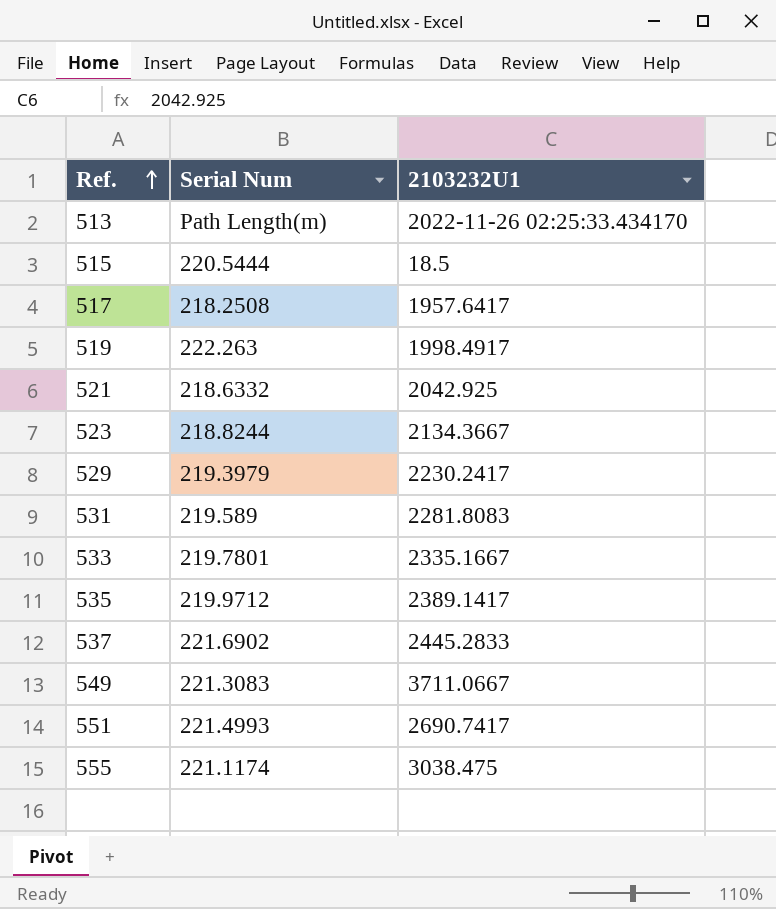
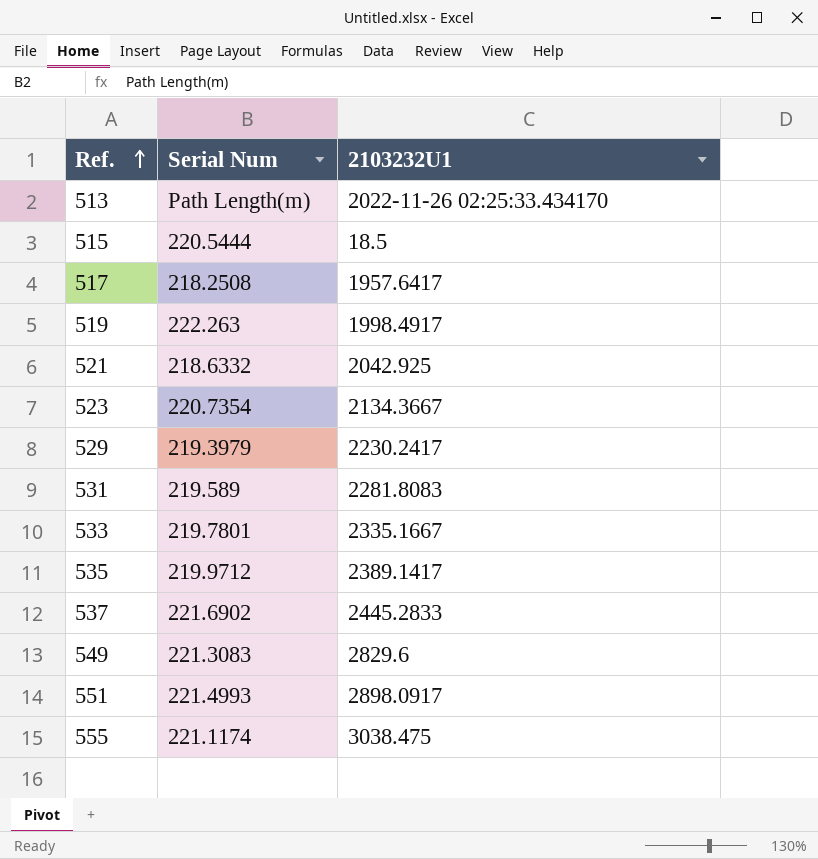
523 | Serial Num: 218.8244 -> 220.7354
549 | 2103232U1: 3711.0667 -> 2829.6
551 | 2103232U1: 2690.7417 -> 2898.0917

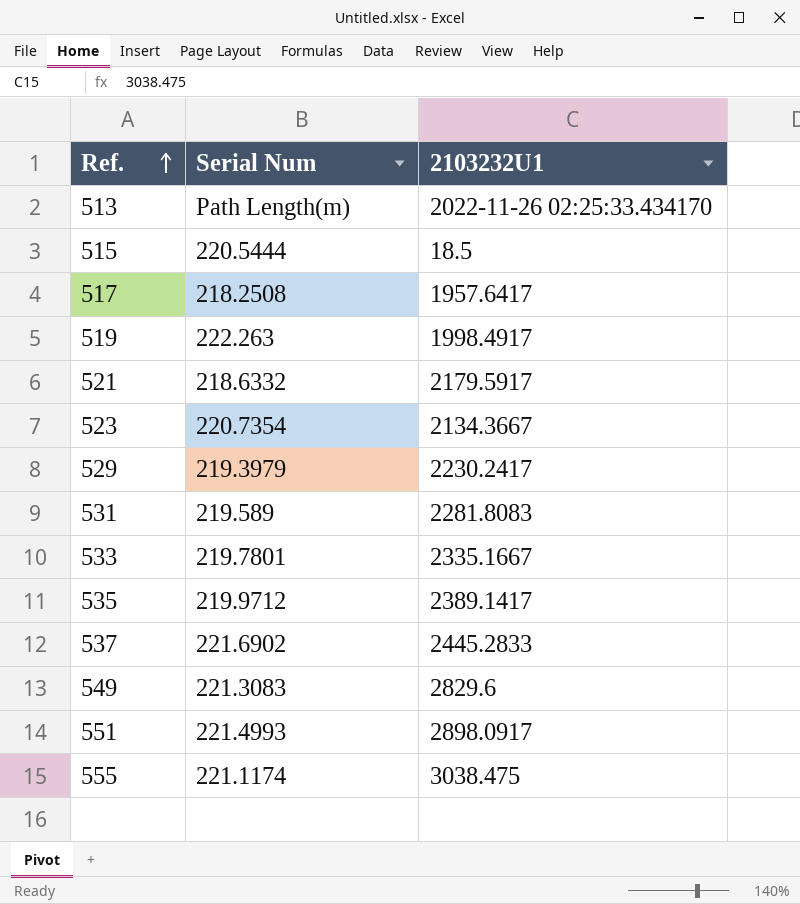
521 | 2103232U1: 2042.925 -> 2179.5917

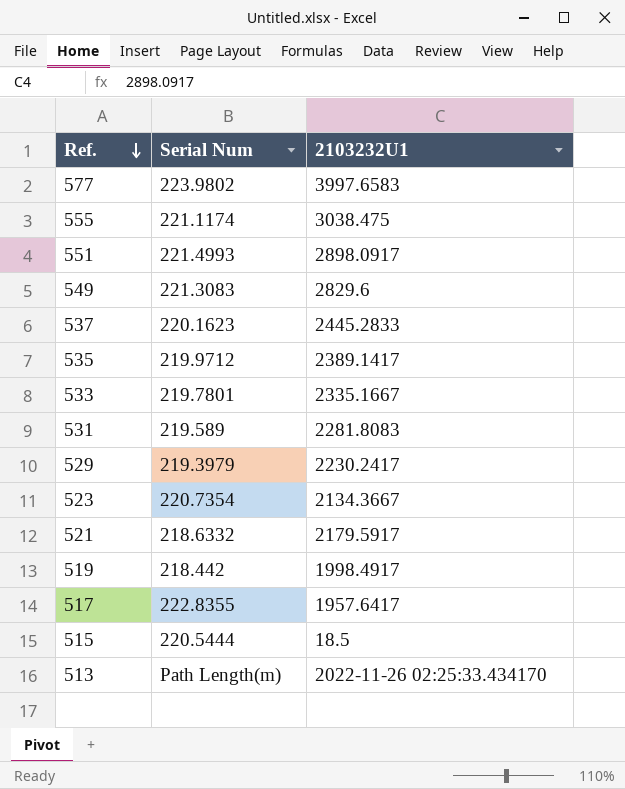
row order: Ref. ascending -> Ref. descending
row 577: none -> 223.9802 | 3997.6583
537 | Serial Num: 221.6902 -> 220.1623
519 | Serial Num: 222.263 -> 218.442
517 | Serial Num: 218.2508 -> 222.8355

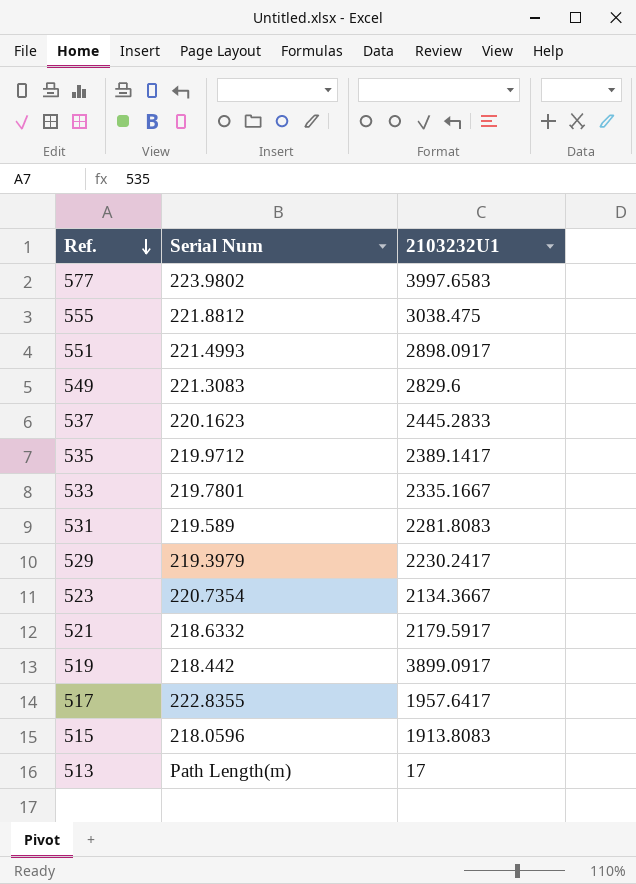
555 | Serial Num: 221.1174 -> 221.8812
519 | 2103232U1: 1998.4917 -> 3899.0917
515 | Serial Num: 220.5444 -> 218.0596
515 | 2103232U1: 18.5 -> 1913.8083
513 | 2103232U1: 2022-11-26 02:25:33.434170 -> 17

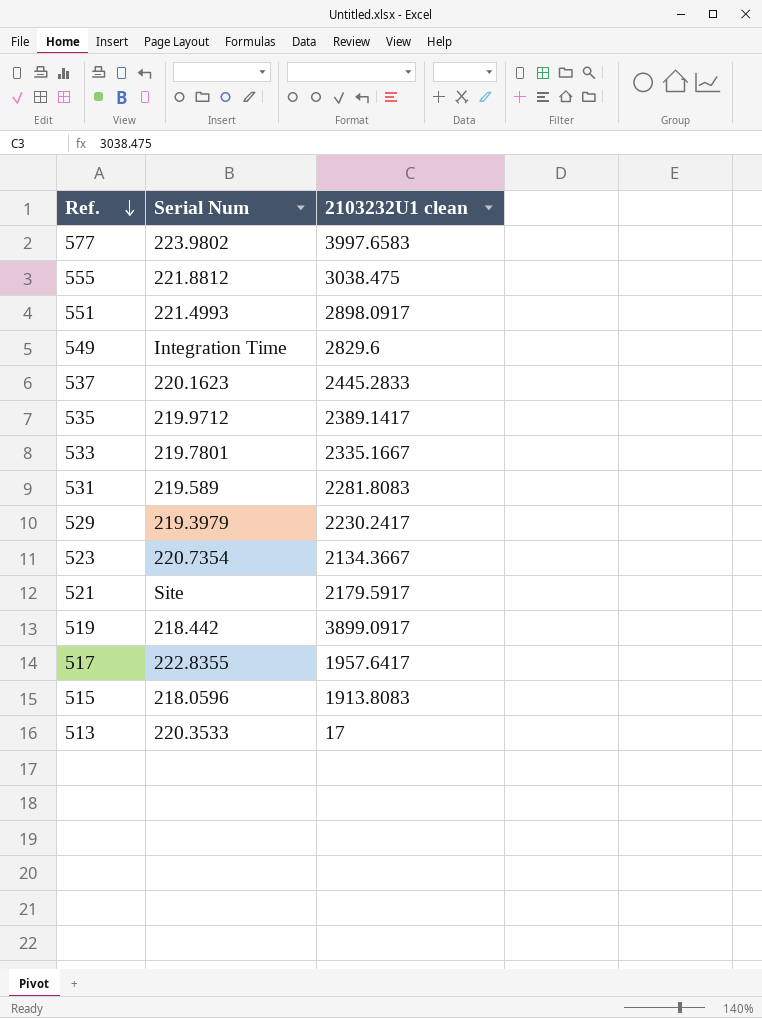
column name: 2103232U1 -> 2103232U1 clean
549 | Serial Num: 221.3083 -> Integration Time
521 | Serial Num: 218.6332 -> Site
513 | Serial Num: Path Length(m) -> 220.3533

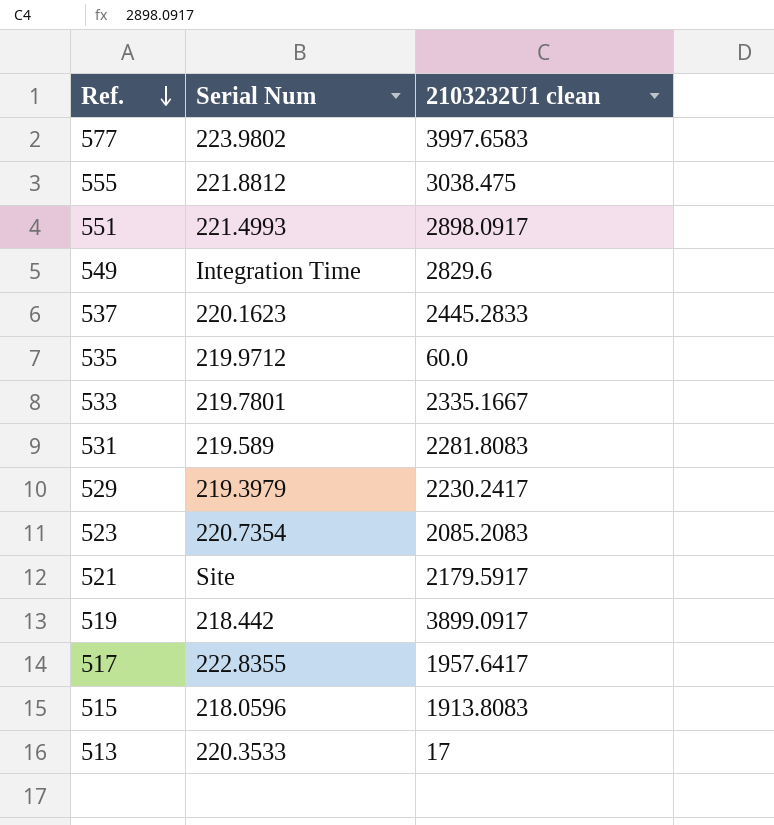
535 | 2103232U1 clean: 2389.1417 -> 60.0
523 | 2103232U1 clean: 2134.3667 -> 2085.2083

